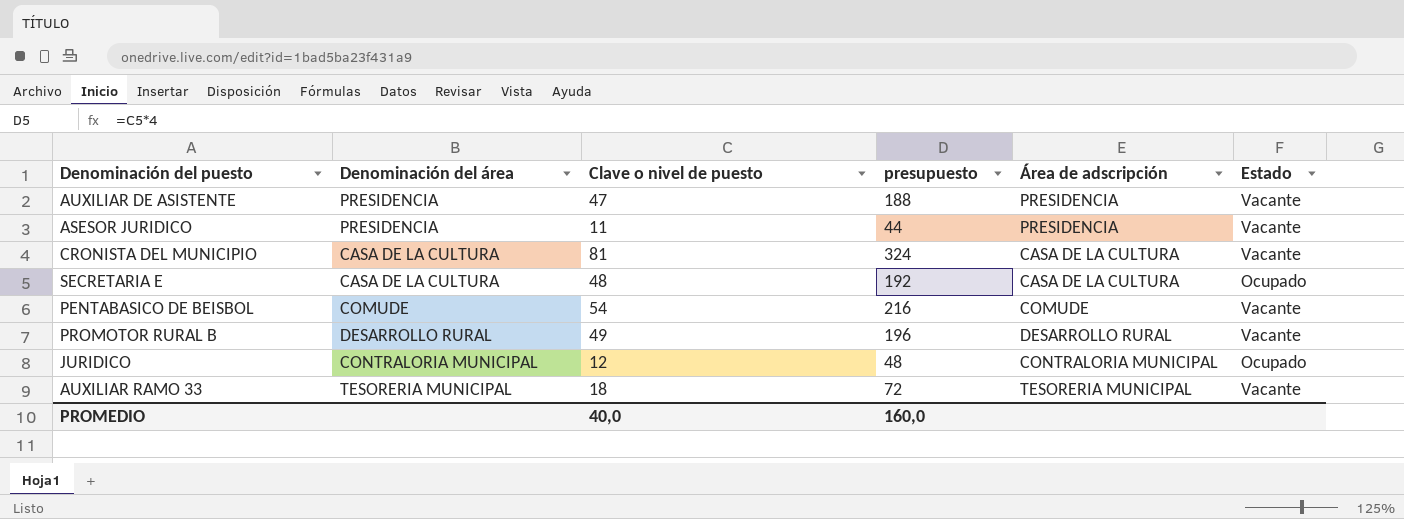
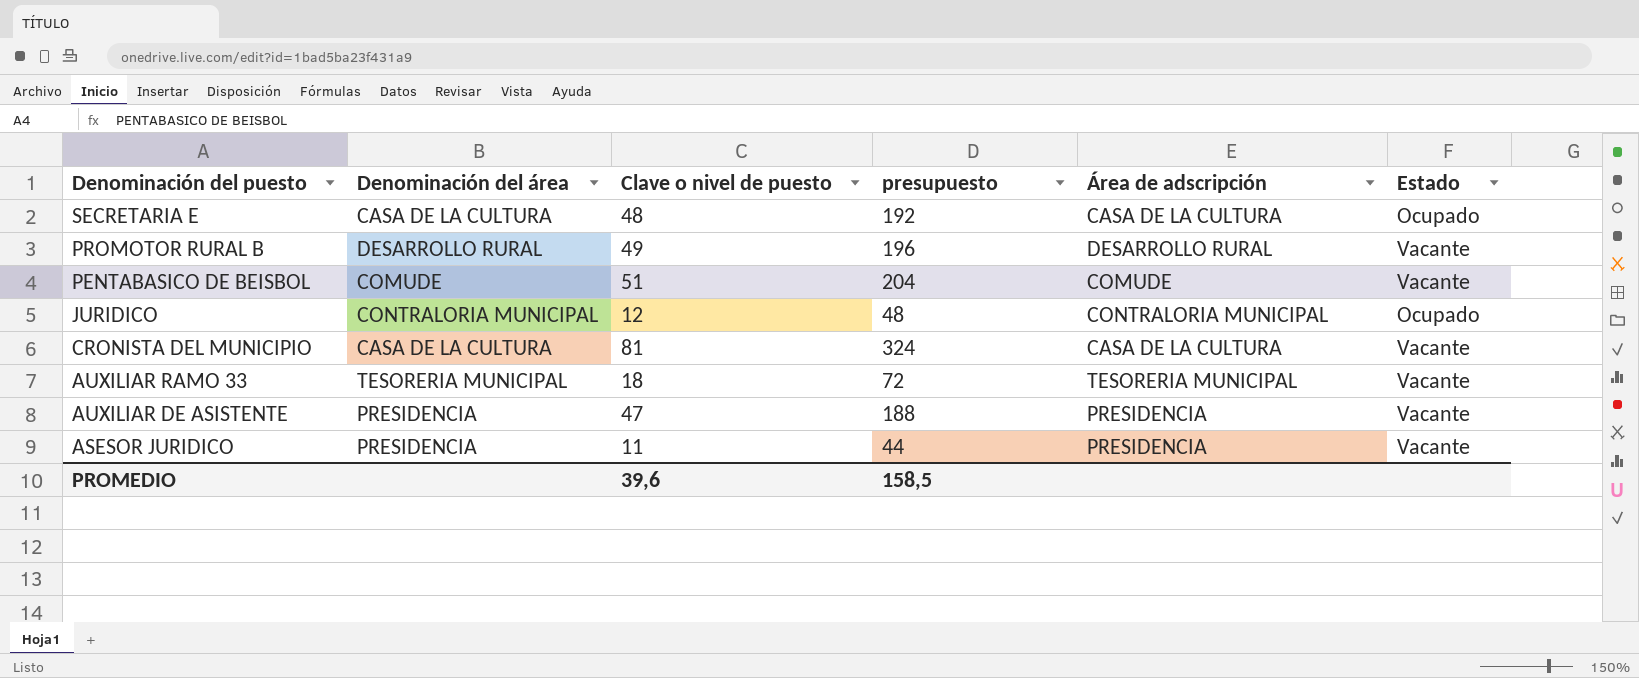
row order: none -> Denominación del puesto descending
PENTABASICO DE BEISBOL | Clave o nivel de puesto: 54 -> 51
PENTABASICO DE BEISBOL | presupuesto: 216 -> 204
PROMEDIO | Clave o nivel de puesto: 40,0 -> 39,6
PROMEDIO | presupuesto: 160,0 -> 158,5

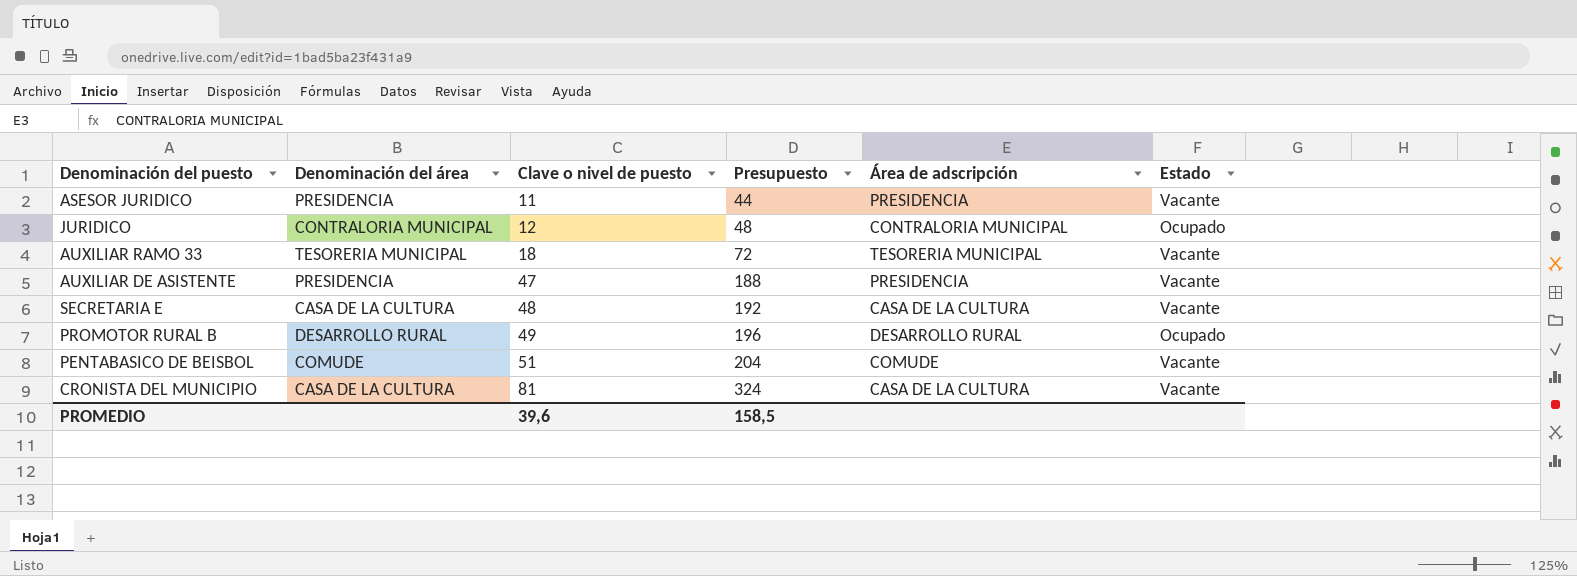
row order: Denominación del puesto descending -> Clave o nivel de puesto ascending
column name: presupuesto -> Presupuesto
SECRETARIA E | Estado: Ocupado -> Vacante
PROMOTOR RURAL B | Estado: Vacante -> Ocupado

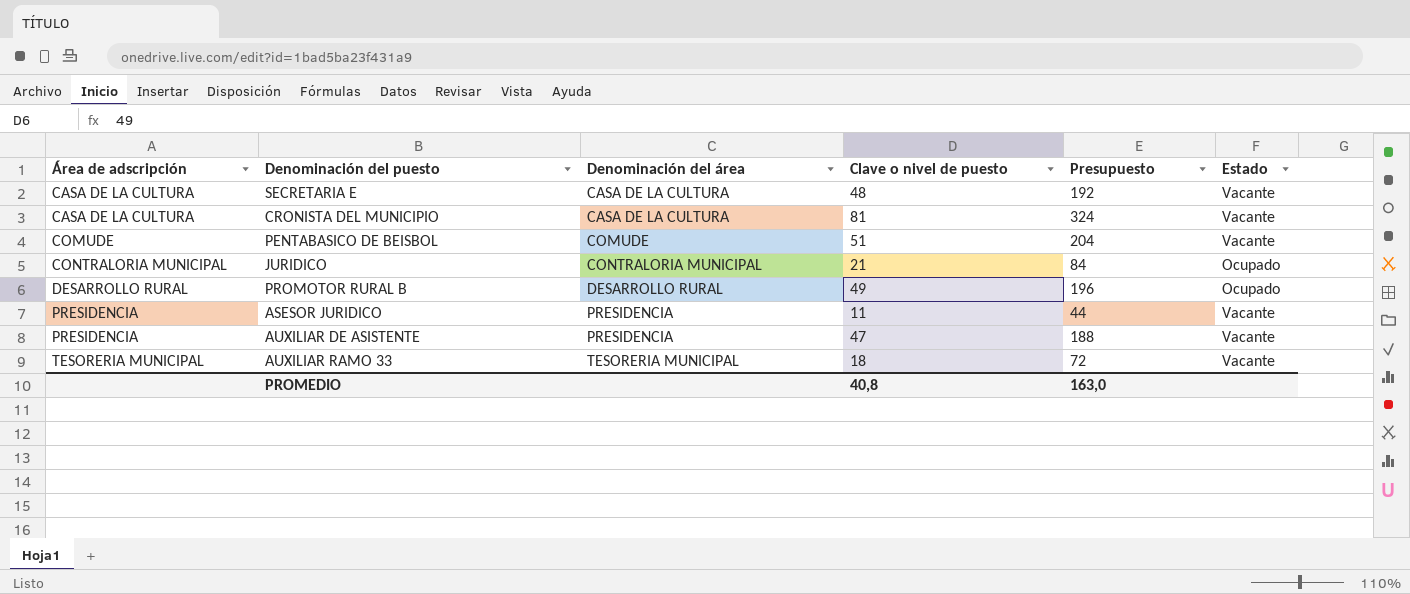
row order: Clave o nivel de puesto ascending -> Área de adscripción ascending
column Área de adscripción | position: 5 -> 1
JURIDICO | Clave o nivel de puesto: 12 -> 21
JURIDICO | Presupuesto: 48 -> 84
PROMEDIO | Clave o nivel de puesto: 39,6 -> 40,8
PROMEDIO | Presupuesto: 158,5 -> 163,0

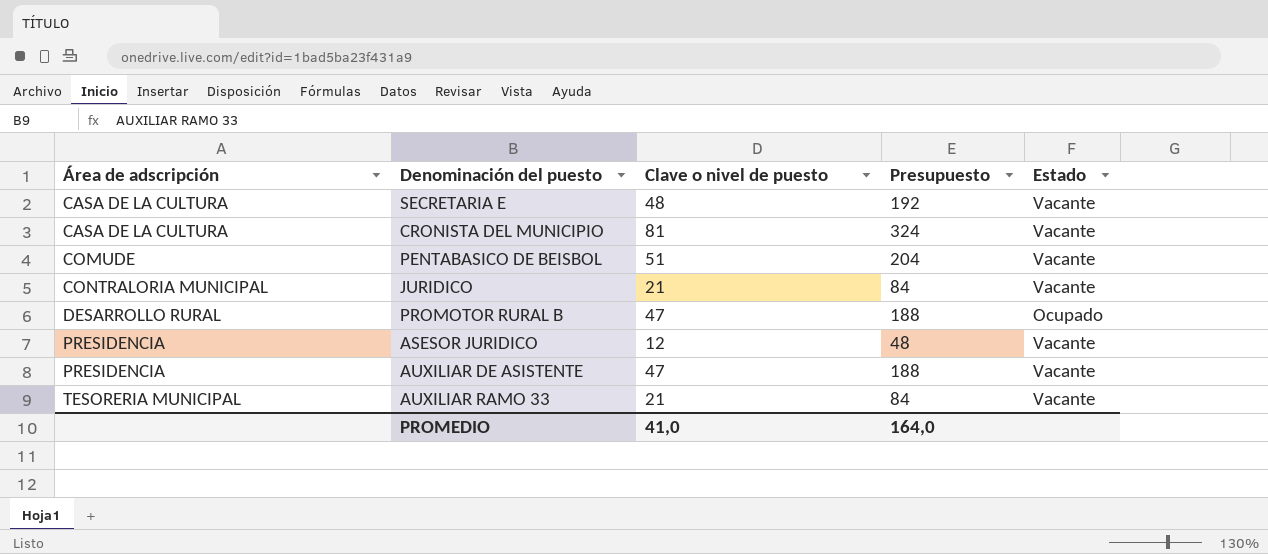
column Denominación del área | position: 3 -> none
JURIDICO | Estado: Ocupado -> Vacante
PROMOTOR RURAL B | Clave o nivel de puesto: 49 -> 47
PROMOTOR RURAL B | Presupuesto: 196 -> 188
ASESOR JURIDICO | Clave o nivel de puesto: 11 -> 12
ASESOR JURIDICO | Presupuesto: 44 -> 48
AUXILIAR RAMO 33 | Clave o nivel de puesto: 18 -> 21
AUXILIAR RAMO 33 | Presupuesto: 72 -> 84
PROMEDIO | Clave o nivel de puesto: 40,8 -> 41,0
PROMEDIO | Presupuesto: 163,0 -> 164,0

